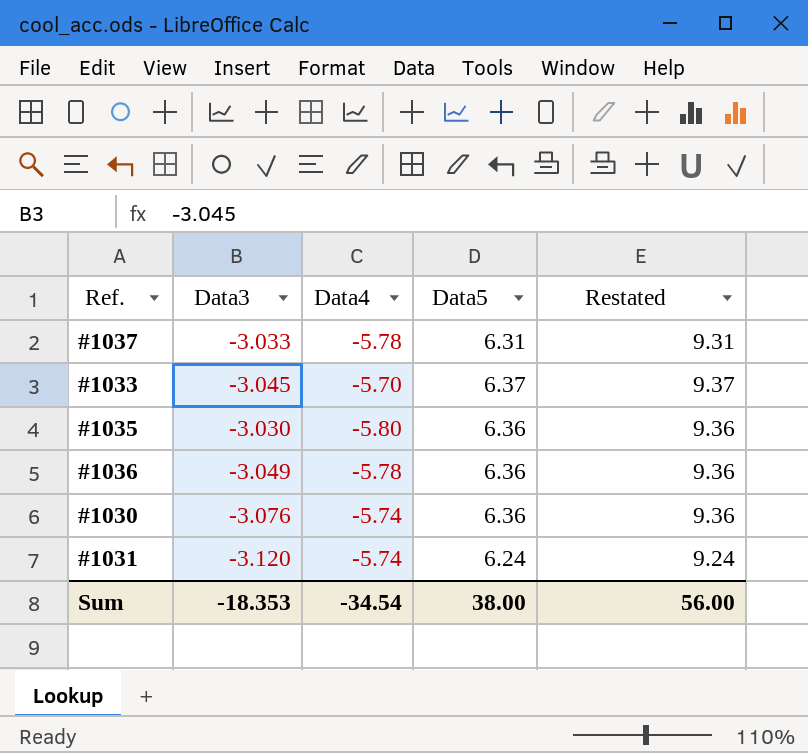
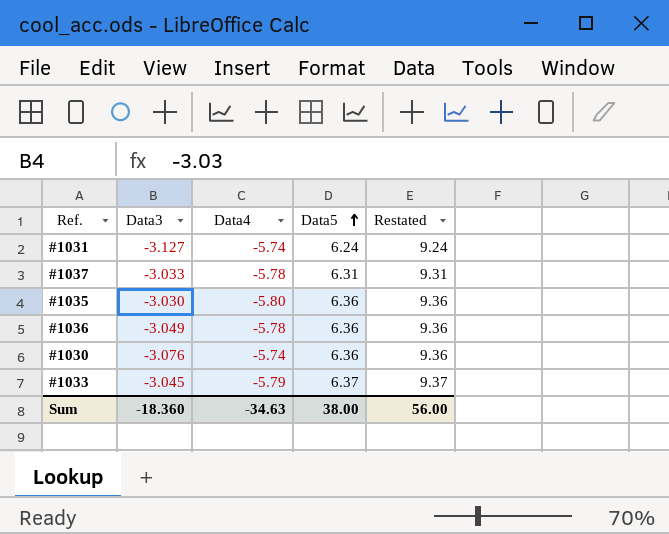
row order: none -> Data5 ascending
#1031 | Data3: -3.120 -> -3.127
#1033 | Data4: -5.70 -> -5.79
Sum | Data3: -18.353 -> -18.360
Sum | Data4: -34.54 -> -34.63

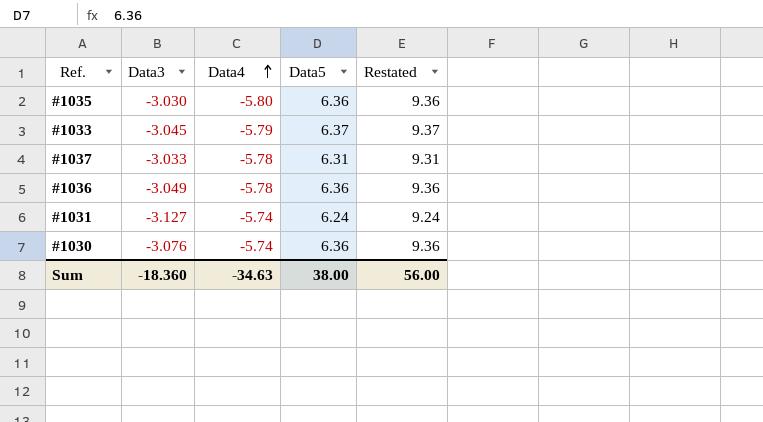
row order: Data5 ascending -> Data4 ascending

